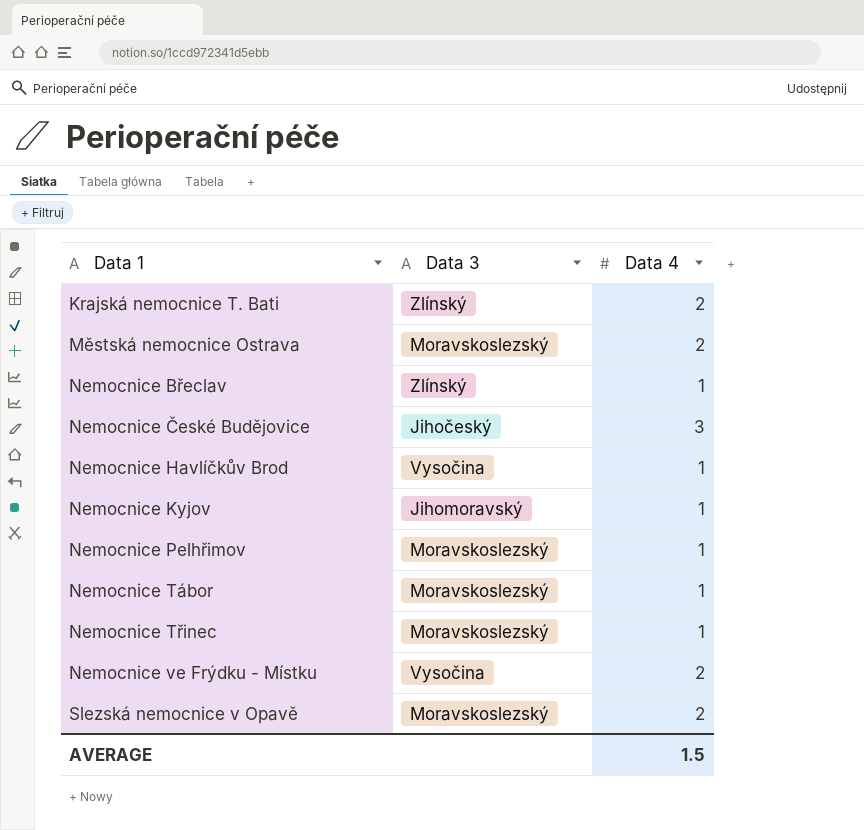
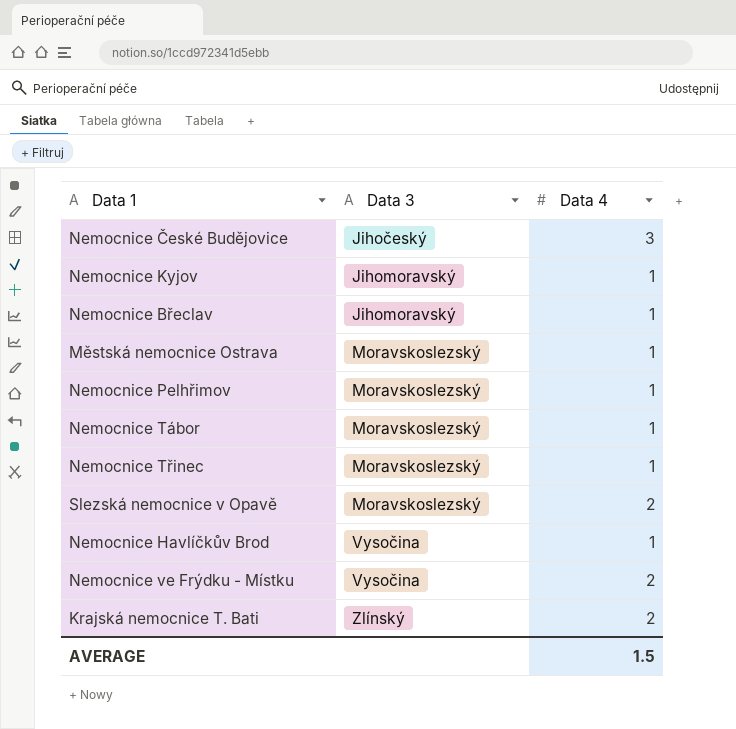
row order: Data 1 ascending -> Data 3 ascending
Nemocnice Břeclav | Data 3: Zlínský -> Jihomoravský
Městská nemocnice Ostrava | Data 4: 2 -> 1

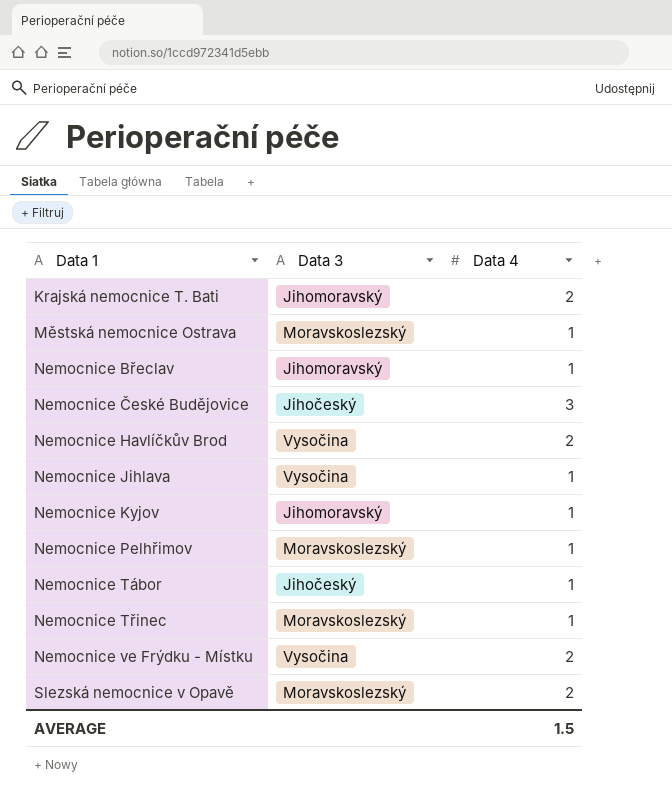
row order: Data 3 ascending -> Data 1 ascending
Krajská nemocnice T. Bati | Data 3: Zlínský -> Jihomoravský
Nemocnice Havlíčkův Brod | Data 4: 1 -> 2
row Nemocnice Jihlava: none -> Vysočina | 1
Nemocnice Tábor | Data 3: Moravskoslezský -> Jihočeský

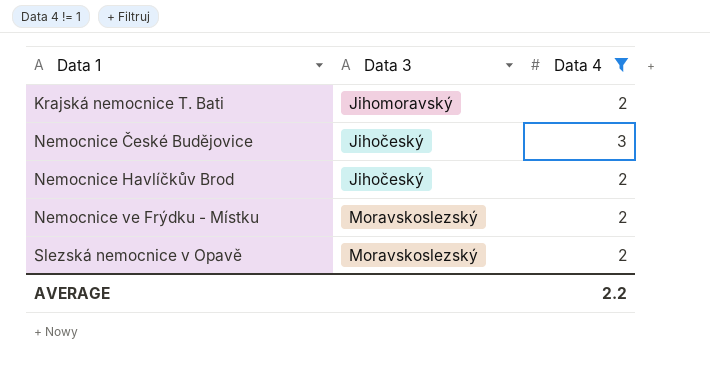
filter: none -> Data 4 != 1
Nemocnice Havlíčkův Brod | Data 3: Vysočina -> Jihočeský
Nemocnice ve Frýdku - Místku | Data 3: Vysočina -> Moravskoslezský
AVERAGE | Data 4: 1.5 -> 2.2

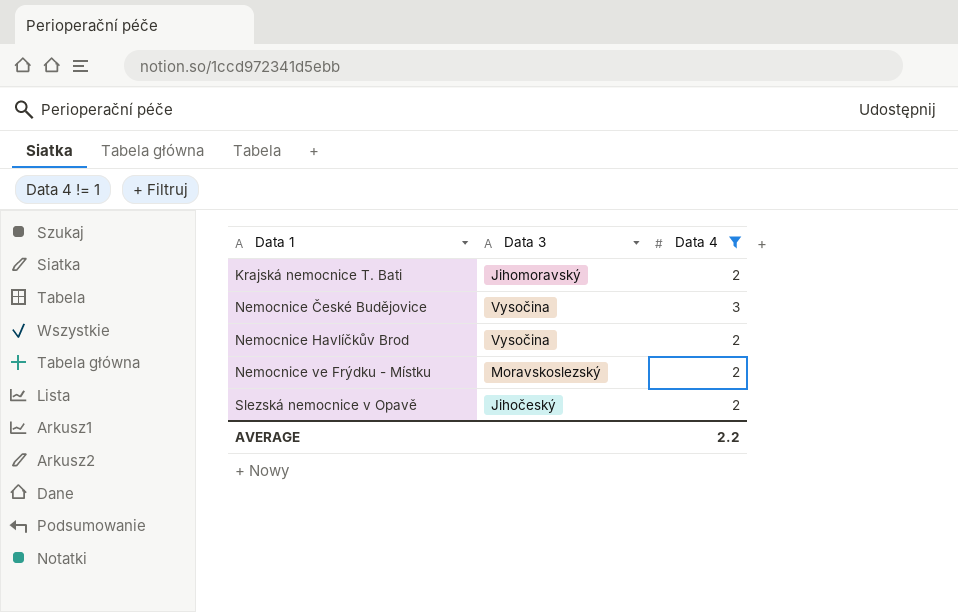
Nemocnice České Budějovice | Data 3: Jihočeský -> Vysočina
Nemocnice Havlíčkův Brod | Data 3: Jihočeský -> Vysočina
Slezská nemocnice v Opavě | Data 3: Moravskoslezský -> Jihočeský

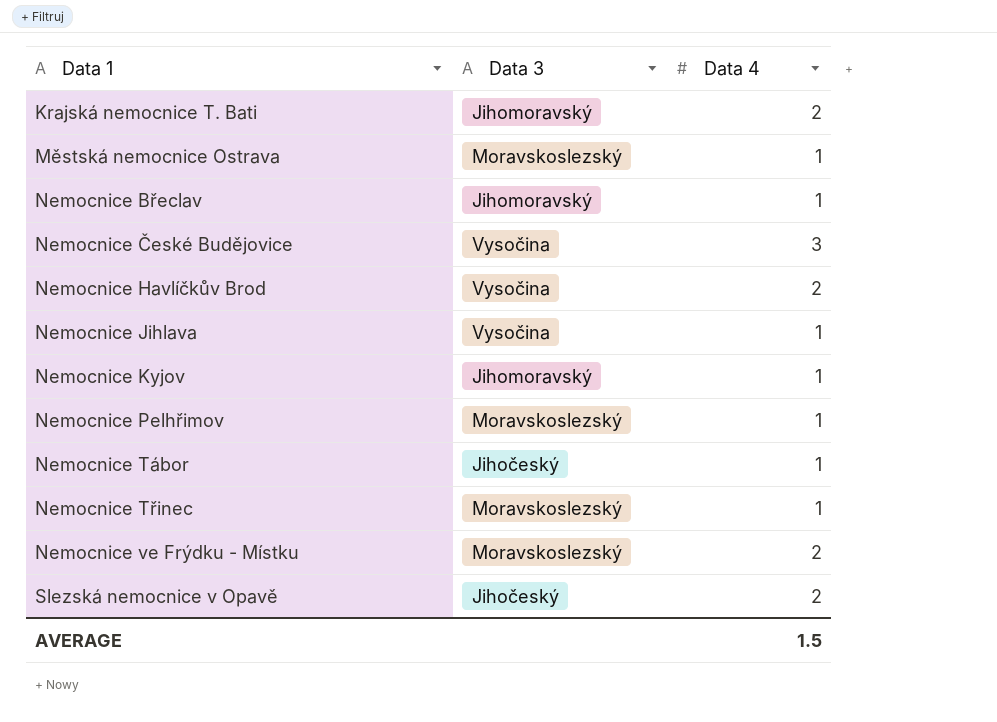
filter: Data 4 != 1 -> none
AVERAGE | Data 4: 2.2 -> 1.5

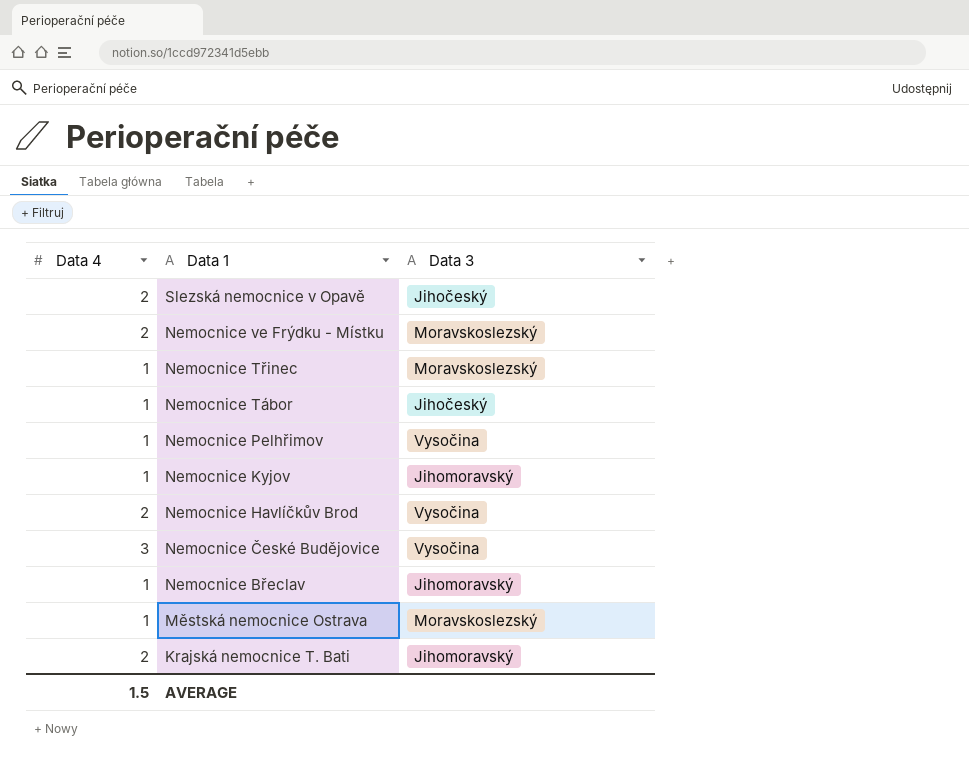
row order: Data 1 ascending -> Data 1 descending
column Data 4 | position: 3 -> 1
row Nemocnice Jihlava: Vysočina | 1 -> none
Nemocnice Pelhřimov | Data 3: Moravskoslezský -> Vysočina

